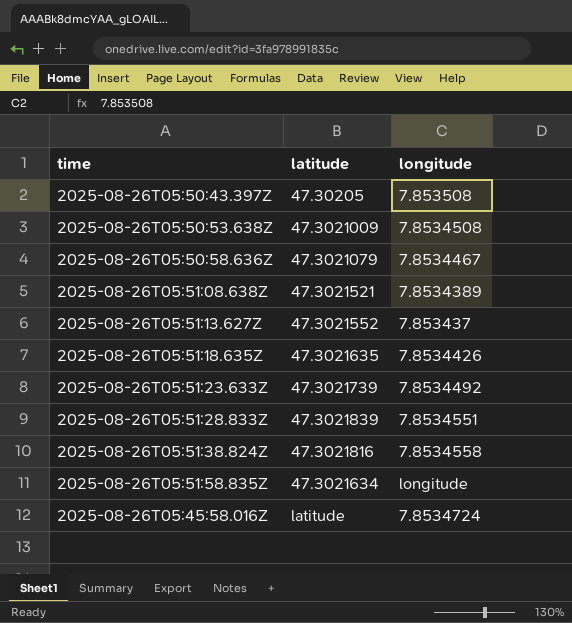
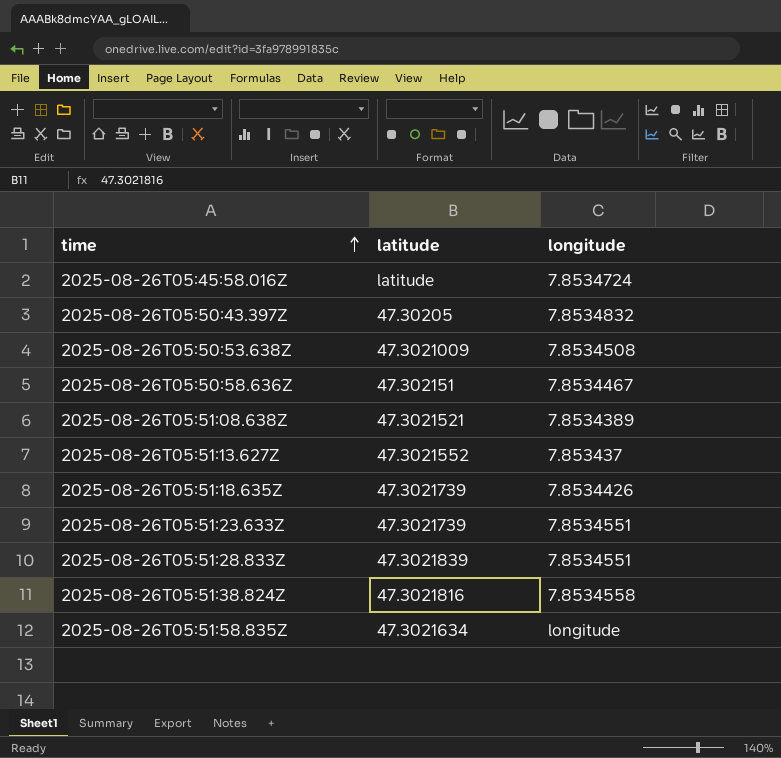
row order: none -> time ascending
2025-08-26T05:50:43.397Z | longitude: 7.853508 -> 7.8534832
2025-08-26T05:50:58.636Z | latitude: 47.3021079 -> 47.302151
2025-08-26T05:51:18.635Z | latitude: 47.3021635 -> 47.3021739
2025-08-26T05:51:23.633Z | longitude: 7.8534492 -> 7.8534551

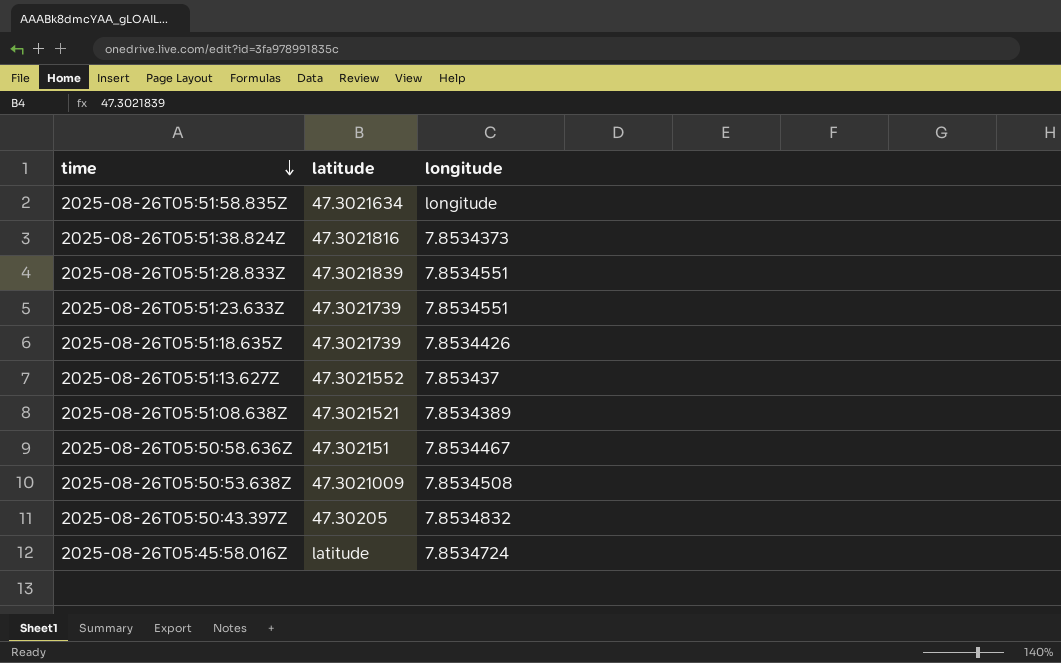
row order: time ascending -> time descending
2025-08-26T05:51:38.824Z | longitude: 7.8534558 -> 7.8534373

